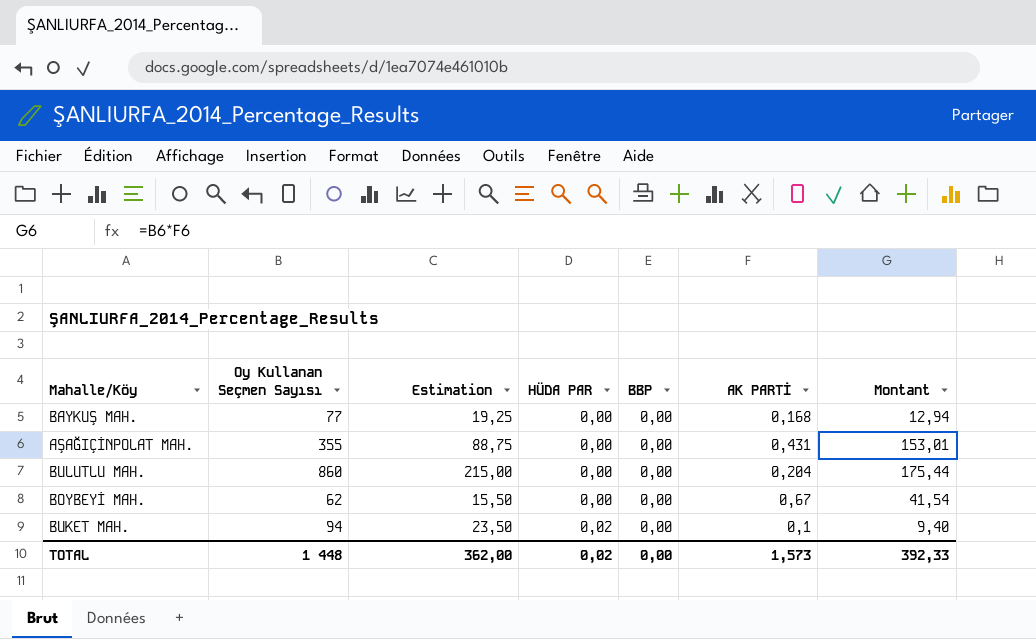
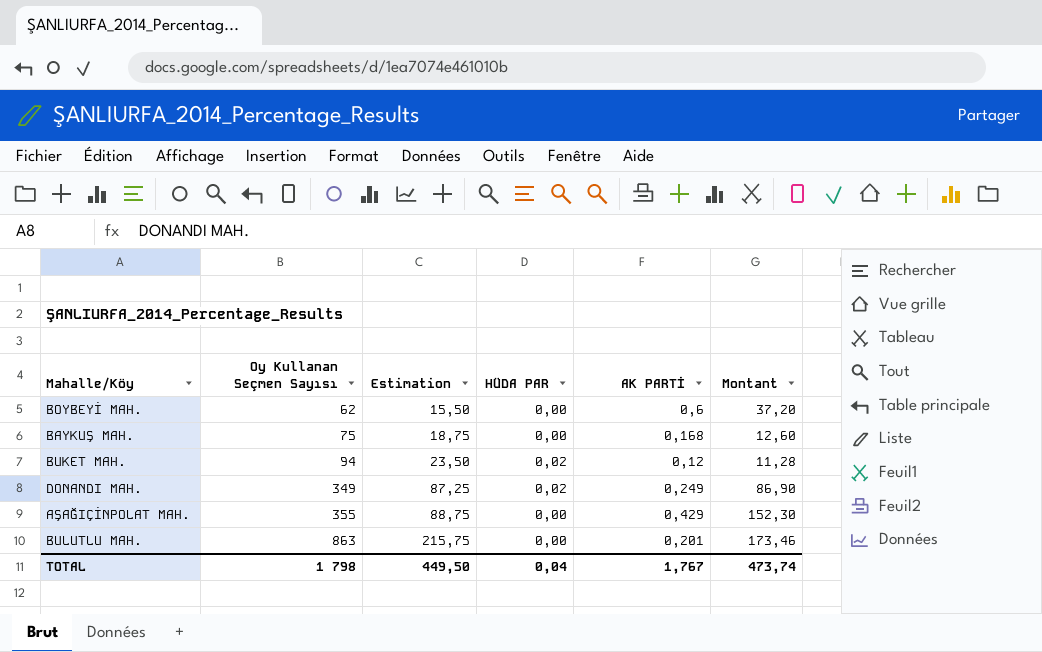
row order: HÜDA PAR ascending -> Oy Kullanan Seçmen Sayısı ascending
column BBP | position: 5 -> none
BOYBEYİ MAH. | AK PARTİ: 0,67 -> 0,6
BOYBEYİ MAH. | Montant: 41,54 -> 37,20
BAYKUŞ MAH. | Oy Kullanan Seçmen Sayısı: 77 -> 75
BAYKUŞ MAH. | Estimation: 19,25 -> 18,75
BAYKUŞ MAH. | Montant: 12,94 -> 12,60
BUKET MAH. | AK PARTİ: 0,1 -> 0,12
BUKET MAH. | Montant: 9,40 -> 11,28
row DONANDI MAH.: none -> 349 | 87,25 | 0,02 | 0,249 | 86,90
AŞAĞIÇİNPOLAT MAH. | AK PARTİ: 0,431 -> 0,429
AŞAĞIÇİNPOLAT MAH. | Montant: 153,01 -> 152,30
BULUTLU MAH. | Oy Kullanan Seçmen Sayısı: 860 -> 863
BULUTLU MAH. | Estimation: 215,00 -> 215,75
BULUTLU MAH. | AK PARTİ: 0,204 -> 0,201
BULUTLU MAH. | Montant: 175,44 -> 173,46
TOTAL | Oy Kullanan Seçmen Sayısı: 1 448 -> 1 798
TOTAL | Estimation: 362,00 -> 449,50
TOTAL | HÜDA PAR: 0,02 -> 0,04
TOTAL | AK PARTİ: 1,573 -> 1,767
TOTAL | Montant: 392,33 -> 473,74

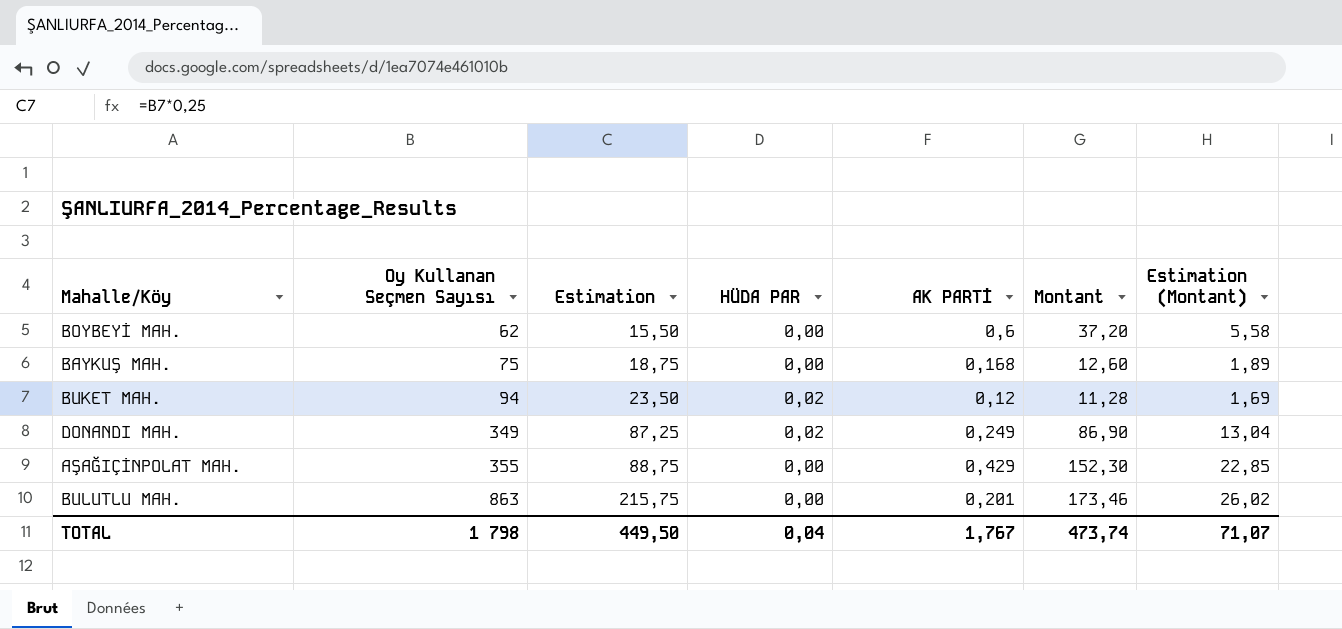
column Estimation (Montant) | formula: none -> [Montant] * 0,15

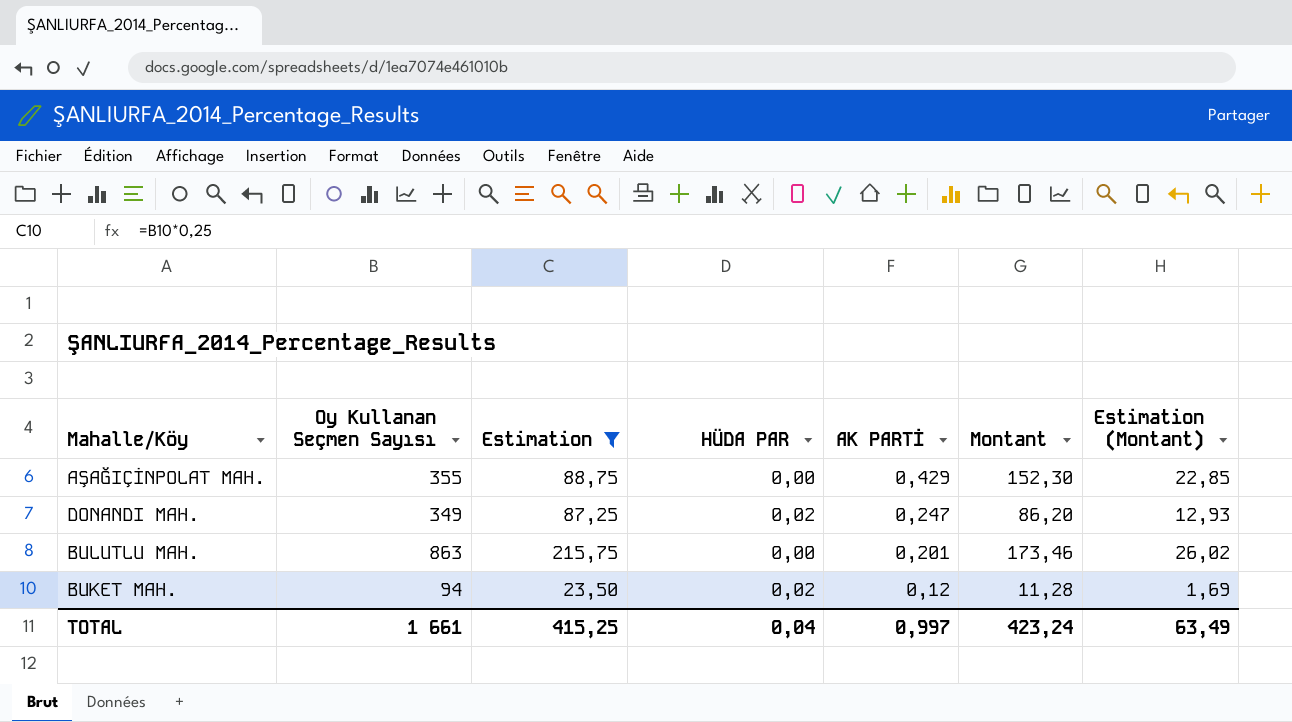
filter: none -> Estimation >= 23,50
row order: Oy Kullanan Seçmen Sayısı ascending -> AK PARTİ descending
DONANDI MAH. | AK PARTİ: 0,249 -> 0,247
DONANDI MAH. | Montant: 86,90 -> 86,20
DONANDI MAH. | Estimation (Montant): 13,04 -> 12,93
TOTAL | Oy Kullanan Seçmen Sayısı: 1 798 -> 1 661
TOTAL | Estimation: 449,50 -> 415,25
TOTAL | AK PARTİ: 1,767 -> 0,997
TOTAL | Montant: 473,74 -> 423,24
TOTAL | Estimation (Montant): 71,07 -> 63,49

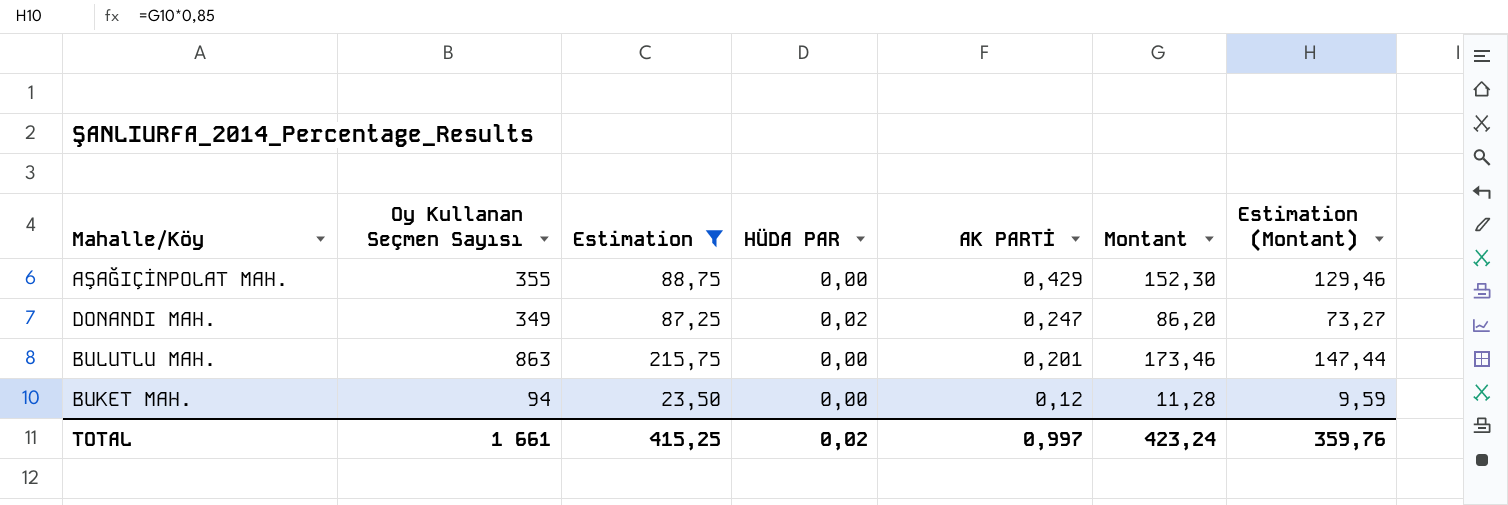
column Estimation (Montant) | formula: [Montant] * 0,15 -> [Montant] * 0,85
BUKET MAH. | HÜDA PAR: 0,02 -> 0,00
TOTAL | HÜDA PAR: 0,04 -> 0,02
TOTAL | Estimation (Montant): 63,49 -> 359,76

